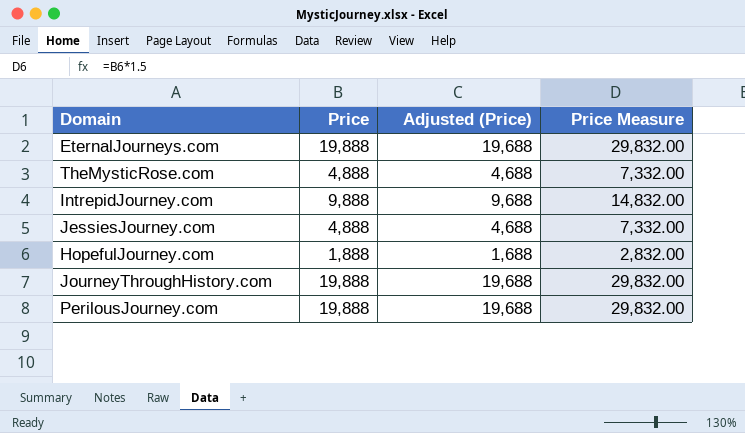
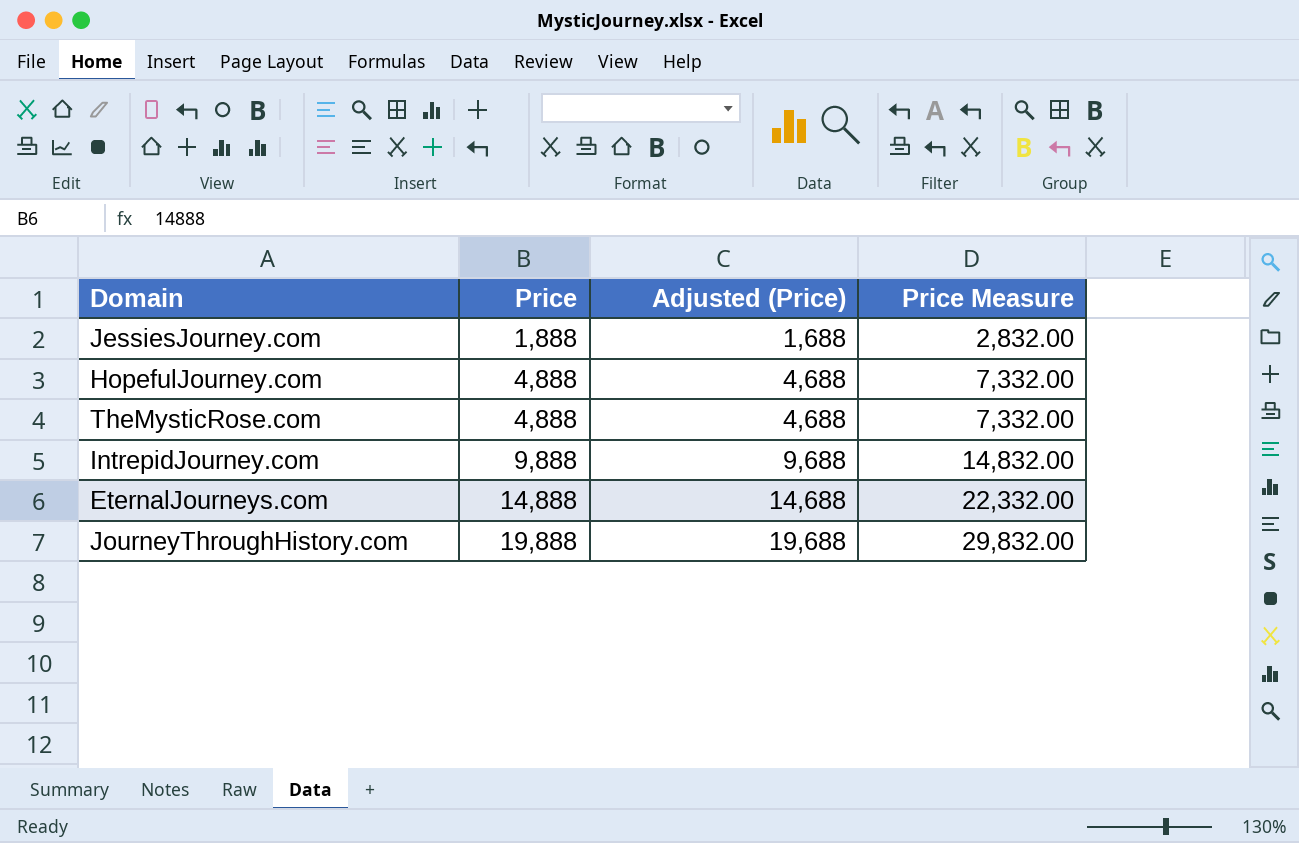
row order: none -> Price ascending
row PerilousJourney.com: 19,888 | 19,688 | 29,832.00 -> none
JessiesJourney.com | Price: 4,888 -> 1,888
JessiesJourney.com | Adjusted (Price): 4,688 -> 1,688
JessiesJourney.com | Price Measure: 7,332.00 -> 2,832.00
HopefulJourney.com | Price: 1,888 -> 4,888
HopefulJourney.com | Adjusted (Price): 1,688 -> 4,688
HopefulJourney.com | Price Measure: 2,832.00 -> 7,332.00
EternalJourneys.com | Price: 19,888 -> 14,888
EternalJourneys.com | Adjusted (Price): 19,688 -> 14,688
EternalJourneys.com | Price Measure: 29,832.00 -> 22,332.00

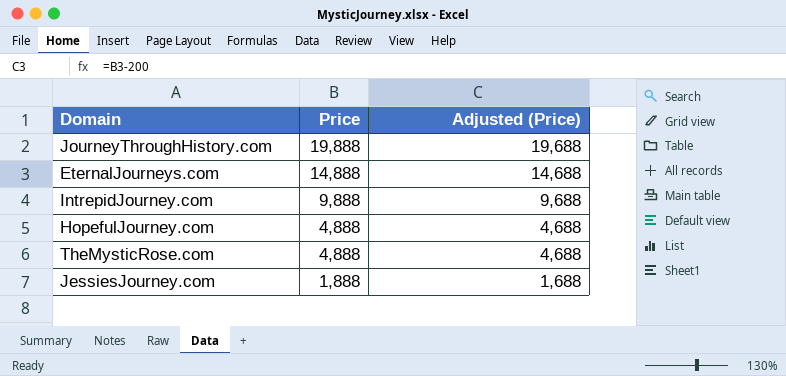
row order: Price ascending -> Price descending
column Price Measure | formula: [Price] * 1.5 -> none

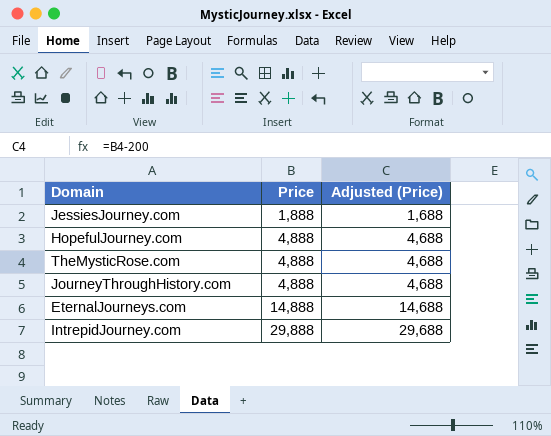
row order: Price descending -> Price ascending
JourneyThroughHistory.com | Price: 19,888 -> 4,888
JourneyThroughHistory.com | Adjusted (Price): 19,688 -> 4,688
IntrepidJourney.com | Price: 9,888 -> 29,888
IntrepidJourney.com | Adjusted (Price): 9,688 -> 29,688

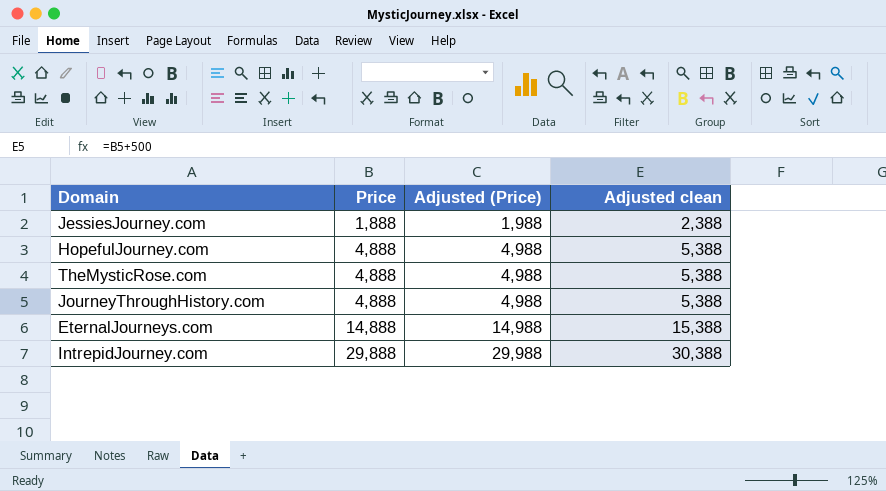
column Adjusted (Price) | formula: [Price] - 200 -> [Price] + 100
column Adjusted clean | formula: none -> [Price] + 500

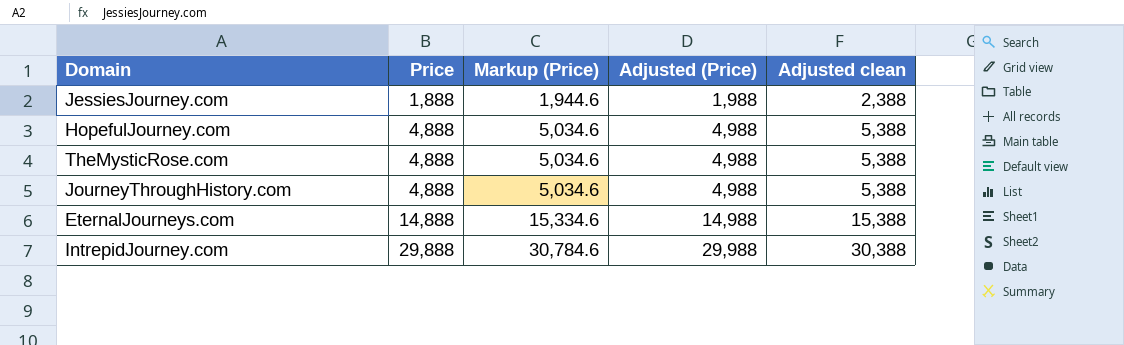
column Markup (Price) | formula: none -> [Price] * 1.03

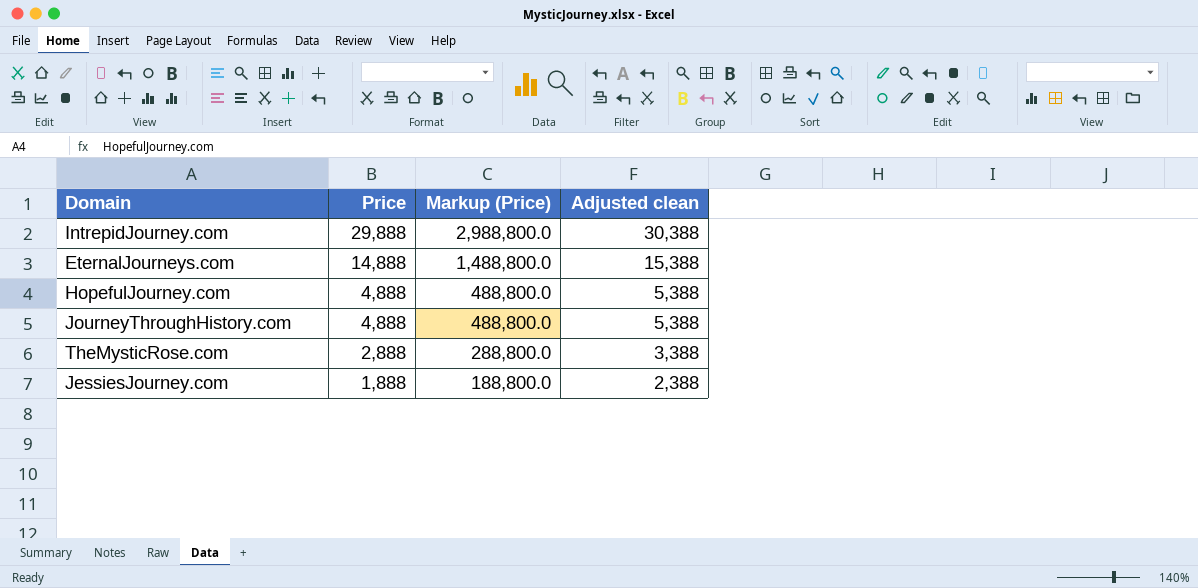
row order: Price ascending -> Price descending
column Adjusted (Price) | formula: [Price] + 100 -> none
column Markup (Price) | formula: [Price] * 1.03 -> [Price] * 100
TheMysticRose.com | Price: 4,888 -> 2,888
TheMysticRose.com | Adjusted clean: 5,388 -> 3,388

